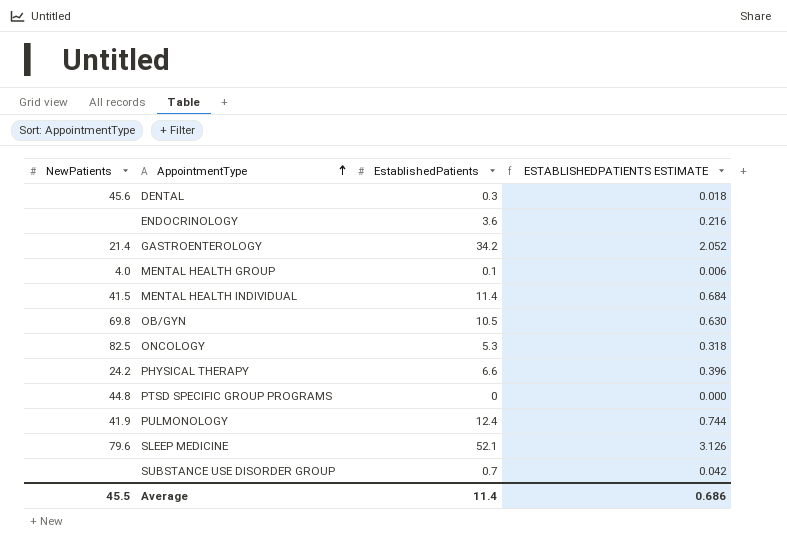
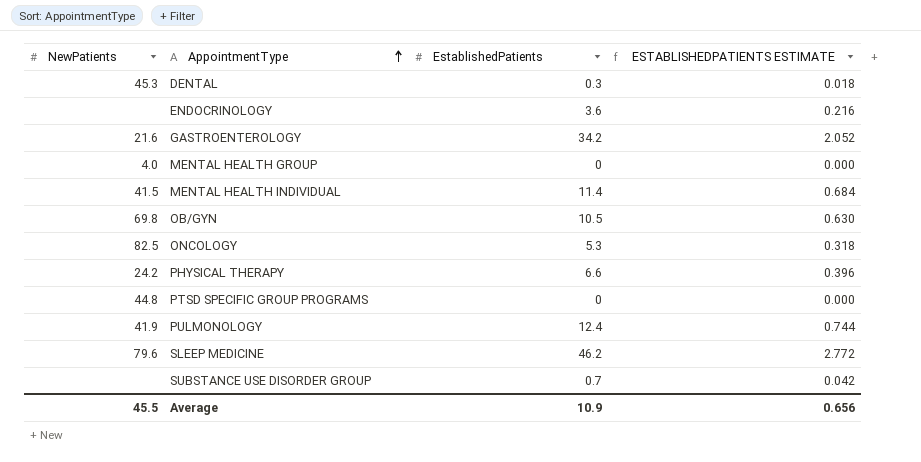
DENTAL | NewPatients: 45.6 -> 45.3
GASTROENTEROLOGY | NewPatients: 21.4 -> 21.6
MENTAL HEALTH GROUP | EstablishedPatients: 0.1 -> 0
MENTAL HEALTH GROUP | ESTABLISHEDPATIENTS ESTIMATE: 0.006 -> 0.000
SLEEP MEDICINE | EstablishedPatients: 52.1 -> 46.2
SLEEP MEDICINE | ESTABLISHEDPATIENTS ESTIMATE: 3.126 -> 2.772
Average | EstablishedPatients: 11.4 -> 10.9
Average | ESTABLISHEDPATIENTS ESTIMATE: 0.686 -> 0.656

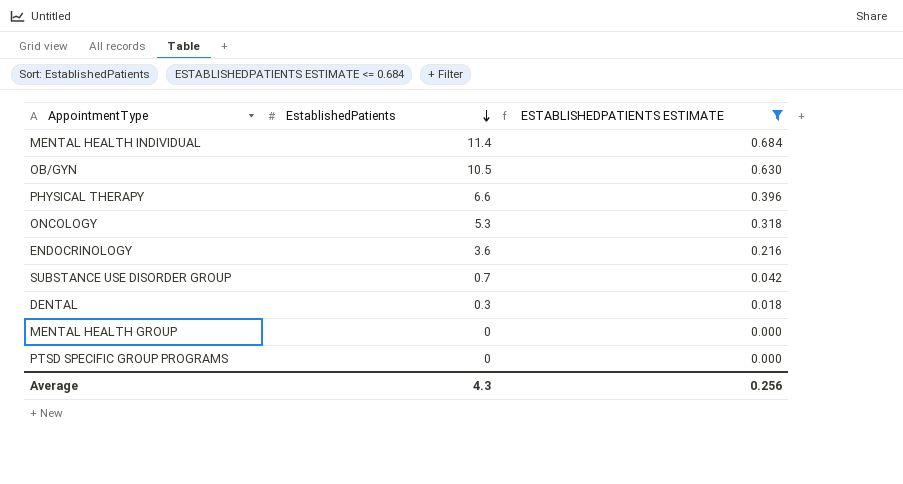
filter: none -> ESTABLISHEDPATIENTS ESTIMATE <= 0.684
row order: AppointmentType ascending -> EstablishedPatients descending
column NewPatients | position: 1 -> none
Average | EstablishedPatients: 10.9 -> 4.3
Average | ESTABLISHEDPATIENTS ESTIMATE: 0.656 -> 0.256

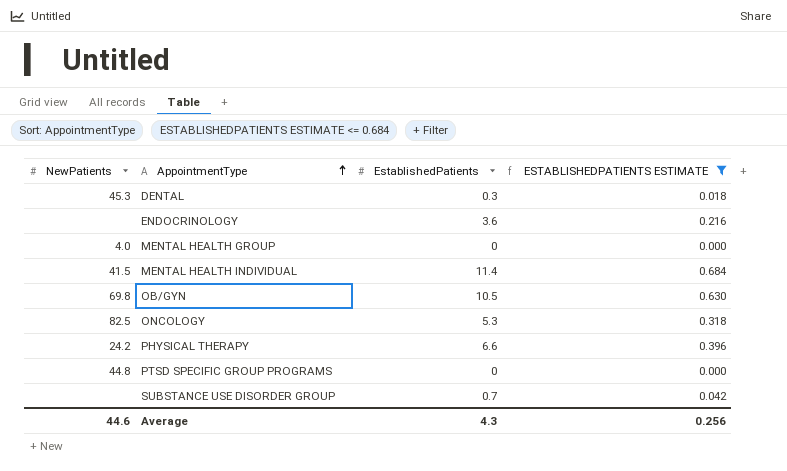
row order: EstablishedPatients descending -> AppointmentType ascending
column NewPatients | position: none -> 1

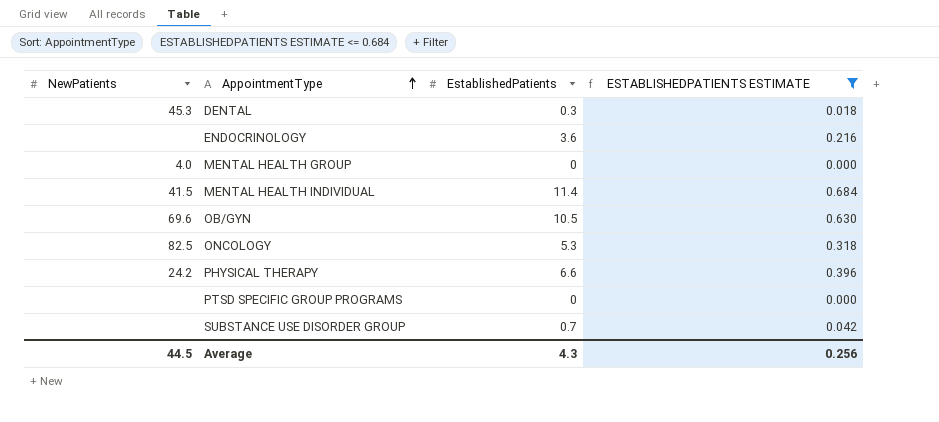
OB/GYN | NewPatients: 69.8 -> 69.6
PTSD SPECIFIC GROUP PROGRAMS | NewPatients: 44.8 -> none
Average | NewPatients: 44.6 -> 44.5

